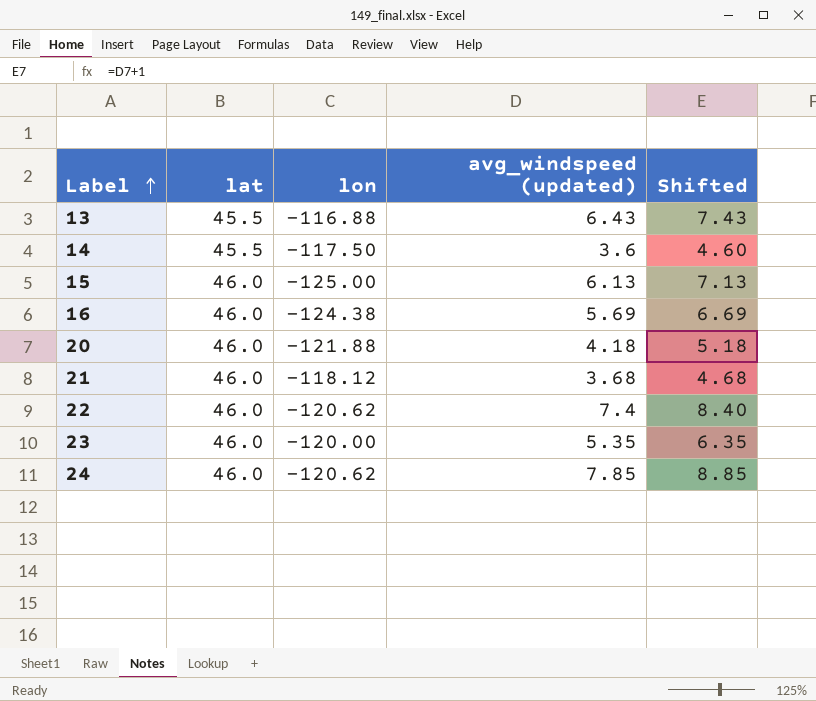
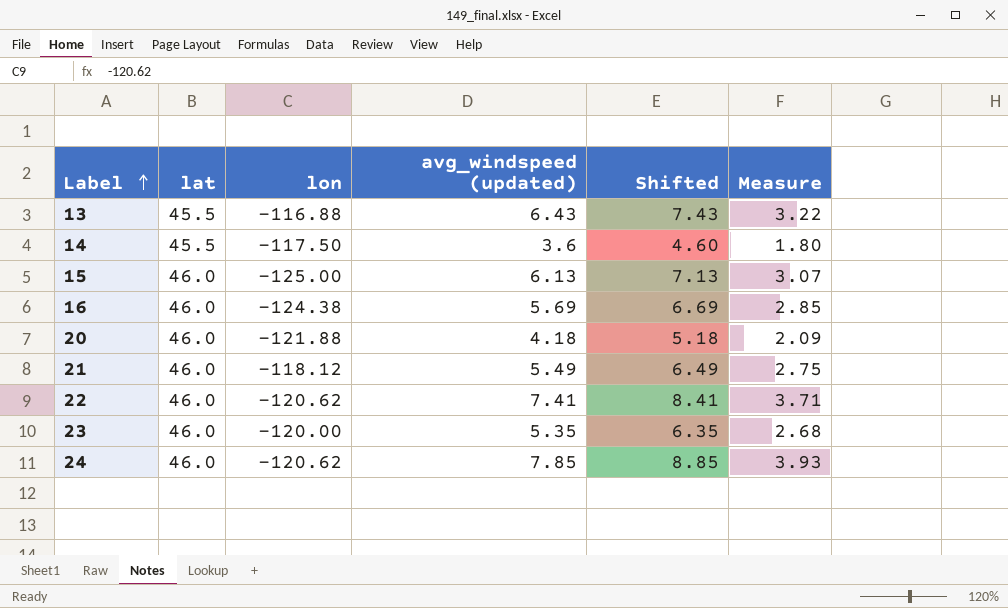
column Measure | formula: none -> [avg_windspeed (updated)] * 0.5
21 | avg_windspeed (updated): 3.68 -> 5.49
21 | Shifted: 4.68 -> 6.49
22 | avg_windspeed (updated): 7.4 -> 7.41
22 | Shifted: 8.40 -> 8.41

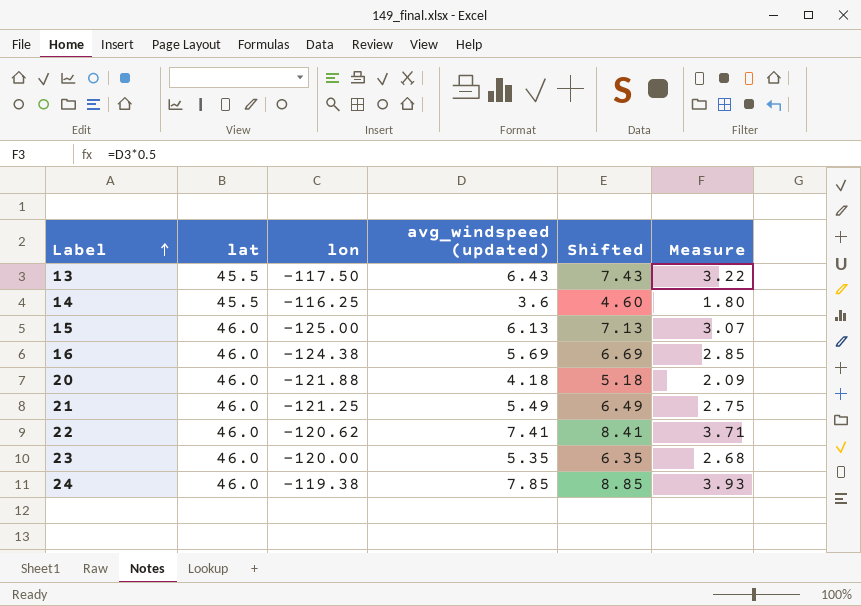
13 | lon: -116.88 -> -117.50
14 | lon: -117.50 -> -116.25
21 | lon: -118.12 -> -121.25
24 | lon: -120.62 -> -119.38

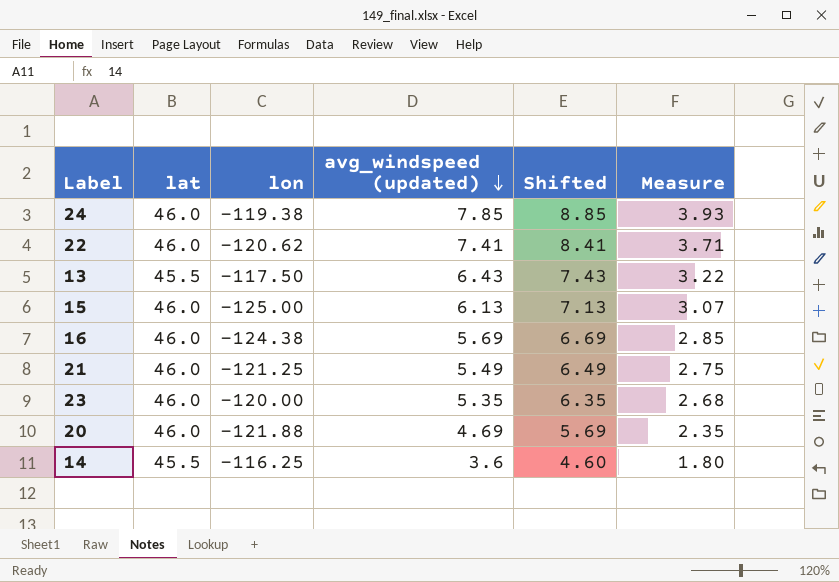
row order: Label ascending -> avg_windspeed (updated) descending
20 | avg_windspeed (updated): 4.18 -> 4.69
20 | Shifted: 5.18 -> 5.69
20 | Measure: 2.09 -> 2.35

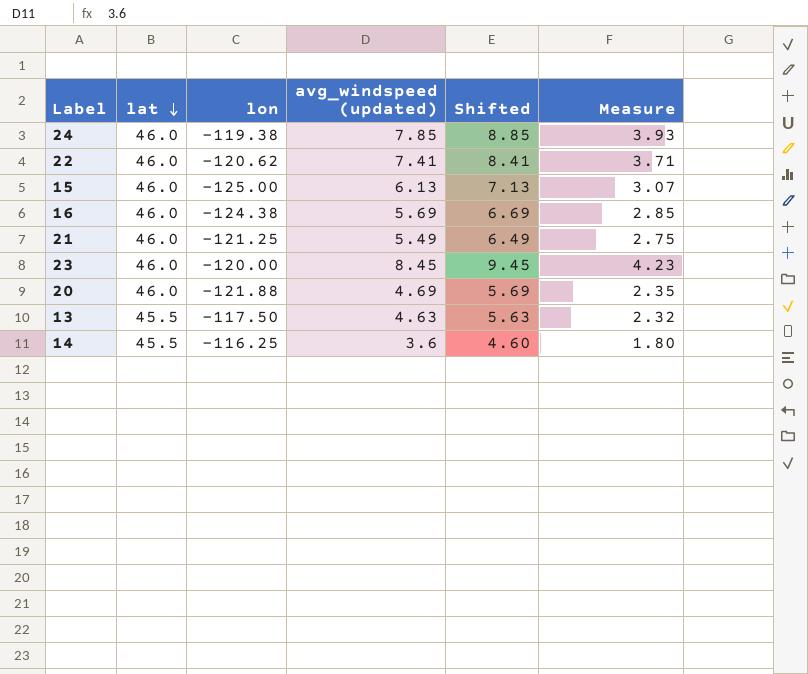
row order: avg_windspeed (updated) descending -> lat descending
23 | avg_windspeed (updated): 5.35 -> 8.45
23 | Shifted: 6.35 -> 9.45
23 | Measure: 2.68 -> 4.23
13 | avg_windspeed (updated): 6.43 -> 4.63
13 | Shifted: 7.43 -> 5.63
13 | Measure: 3.22 -> 2.32

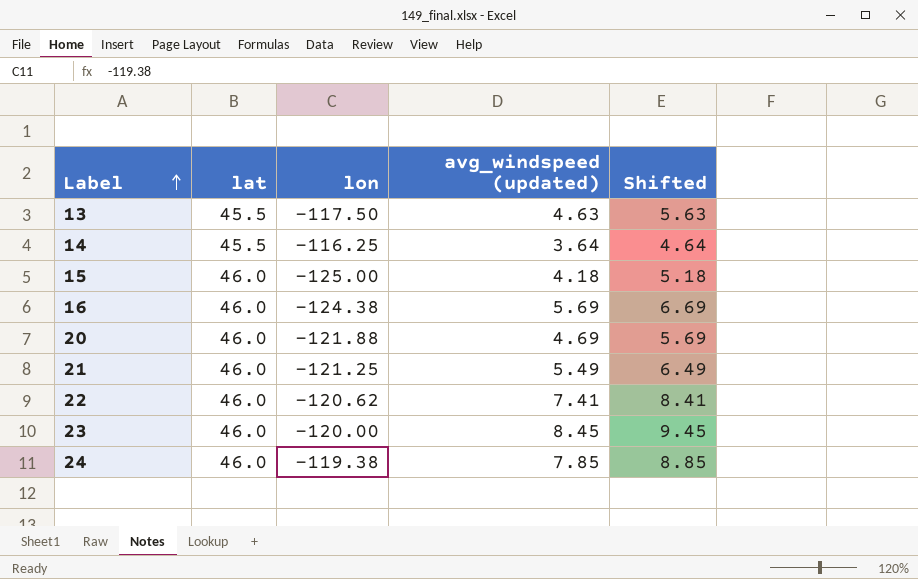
row order: lat descending -> Label ascending
column Measure | formula: [avg_windspeed (updated)] * 0.5 -> none
14 | avg_windspeed (updated): 3.6 -> 3.64
14 | Shifted: 4.60 -> 4.64
15 | avg_windspeed (updated): 6.13 -> 4.18
15 | Shifted: 7.13 -> 5.18

